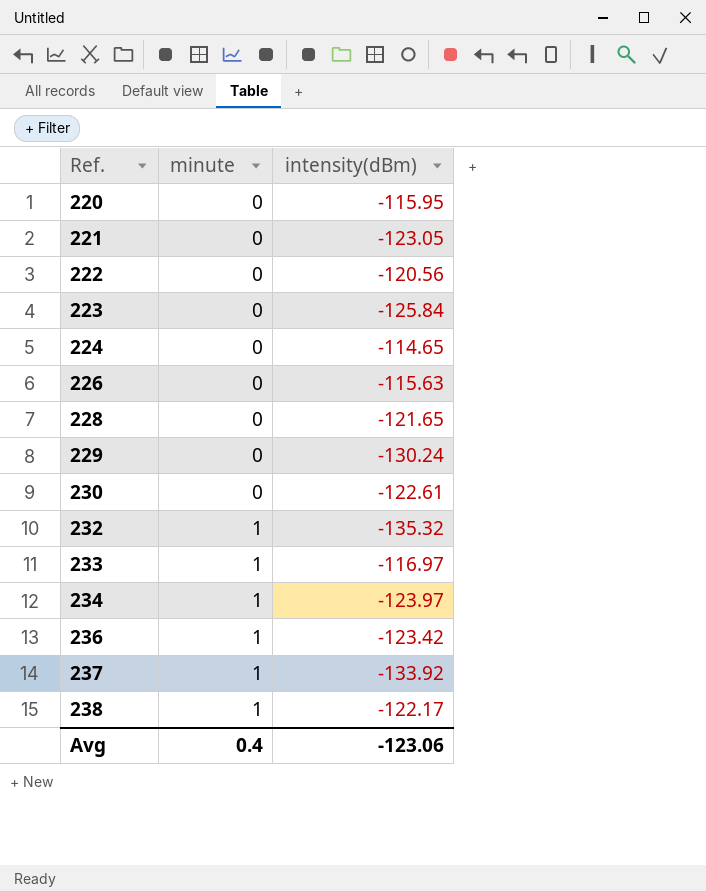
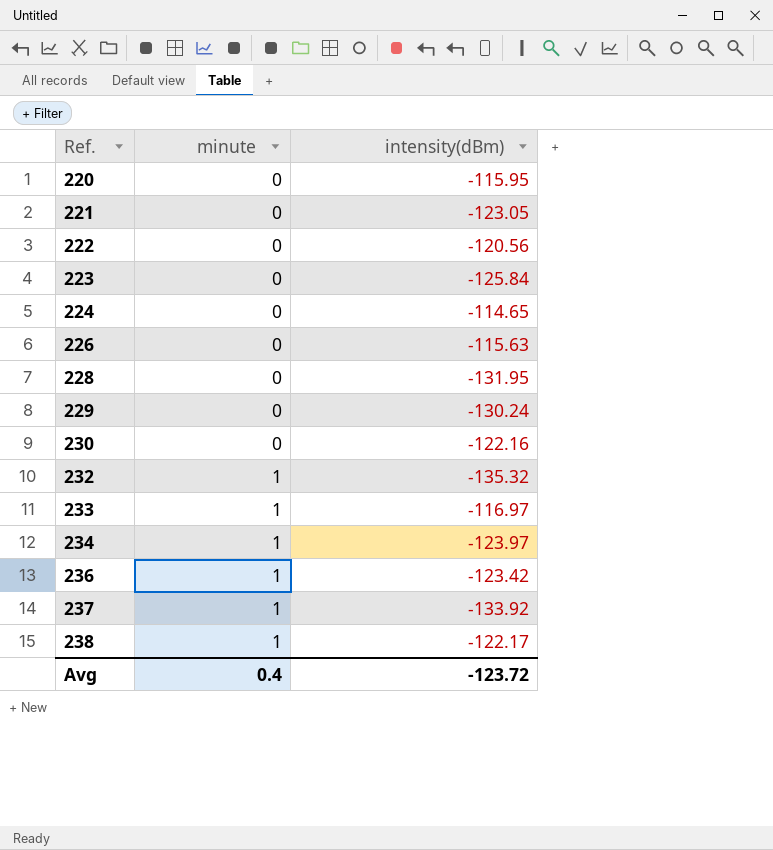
228 | intensity(dBm): -121.65 -> -131.95
230 | intensity(dBm): -122.61 -> -122.16
Avg | intensity(dBm): -123.06 -> -123.72

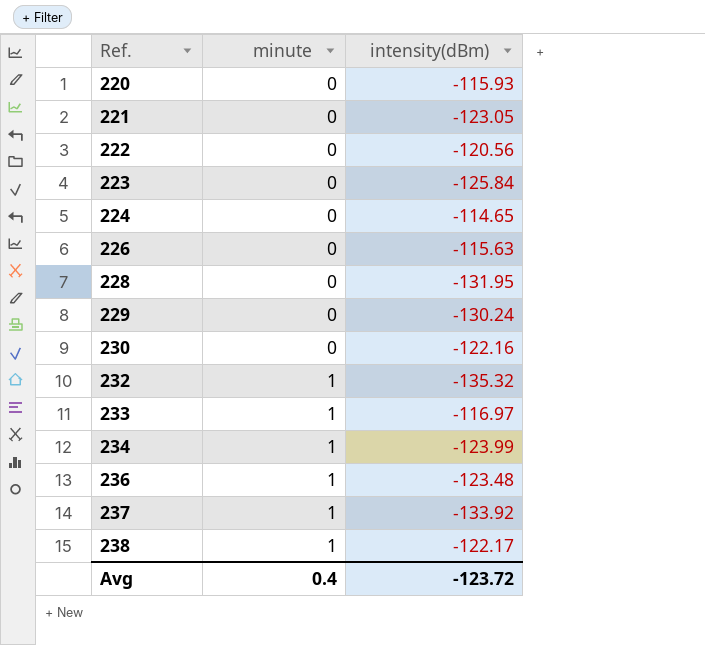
220 | intensity(dBm): -115.95 -> -115.93
234 | intensity(dBm): -123.97 -> -123.99
236 | intensity(dBm): -123.42 -> -123.48

